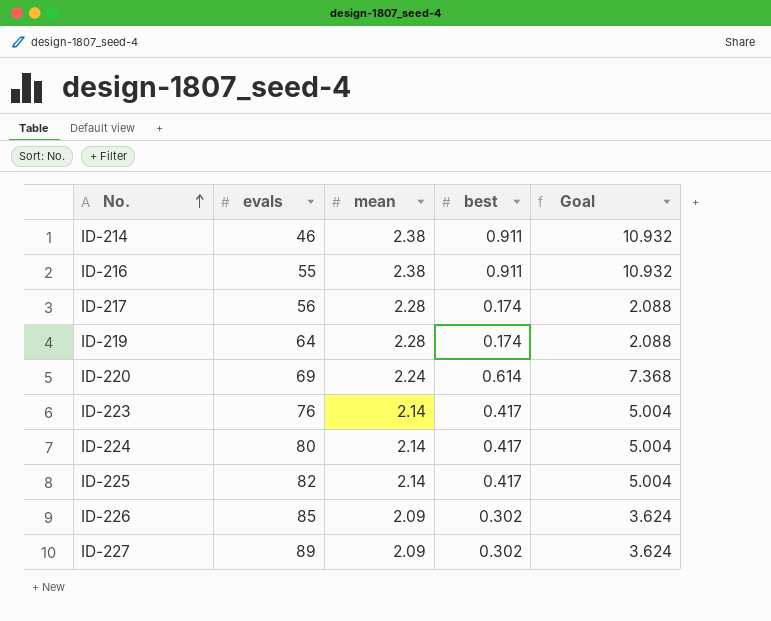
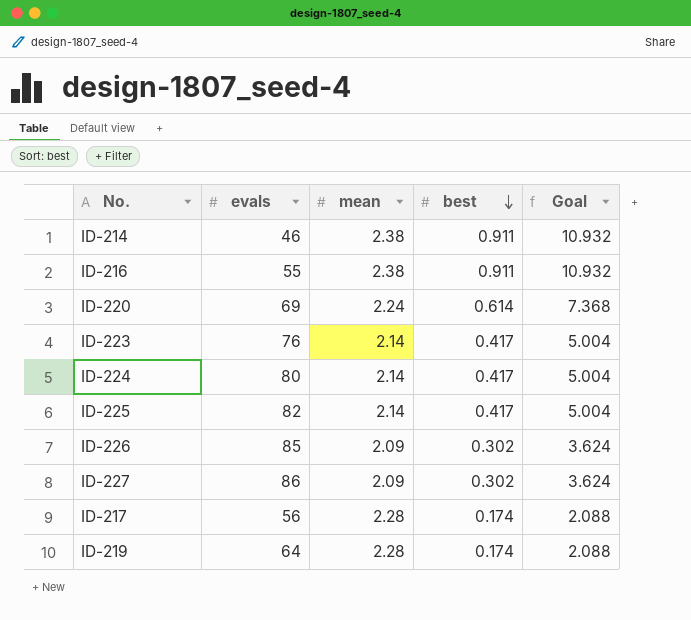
row order: No. ascending -> best descending
ID-227 | evals: 89 -> 86

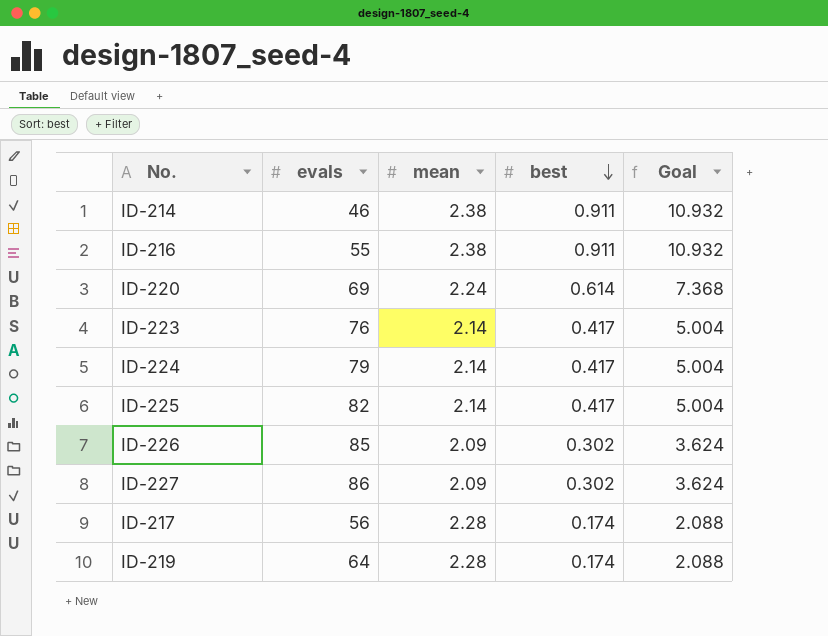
ID-224 | evals: 80 -> 79

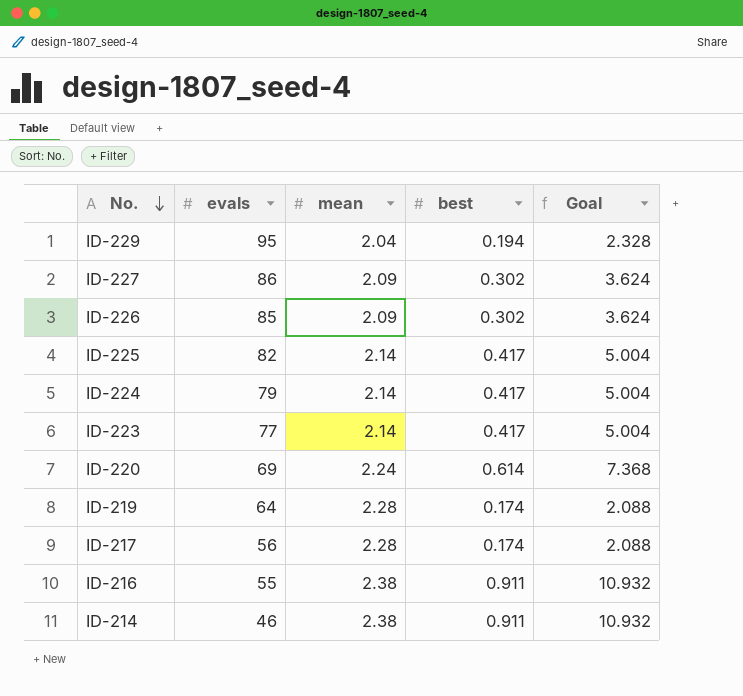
row order: best descending -> No. descending
row ID-229: none -> 95 | 2.04 | 0.194 | 2.328
ID-223 | evals: 76 -> 77

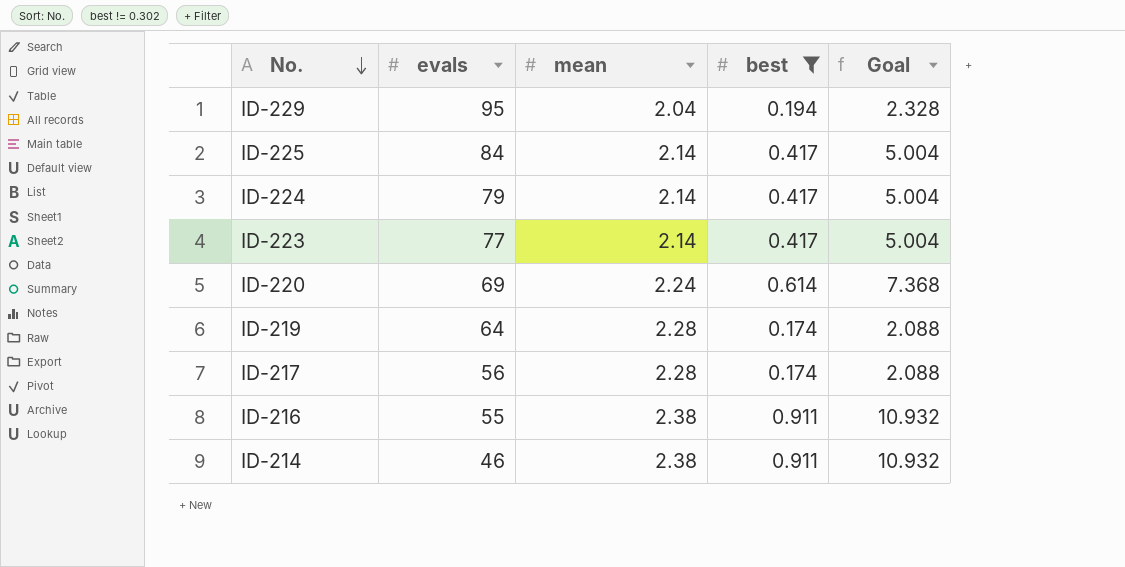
filter: none -> best != 0.302
ID-225 | evals: 82 -> 84

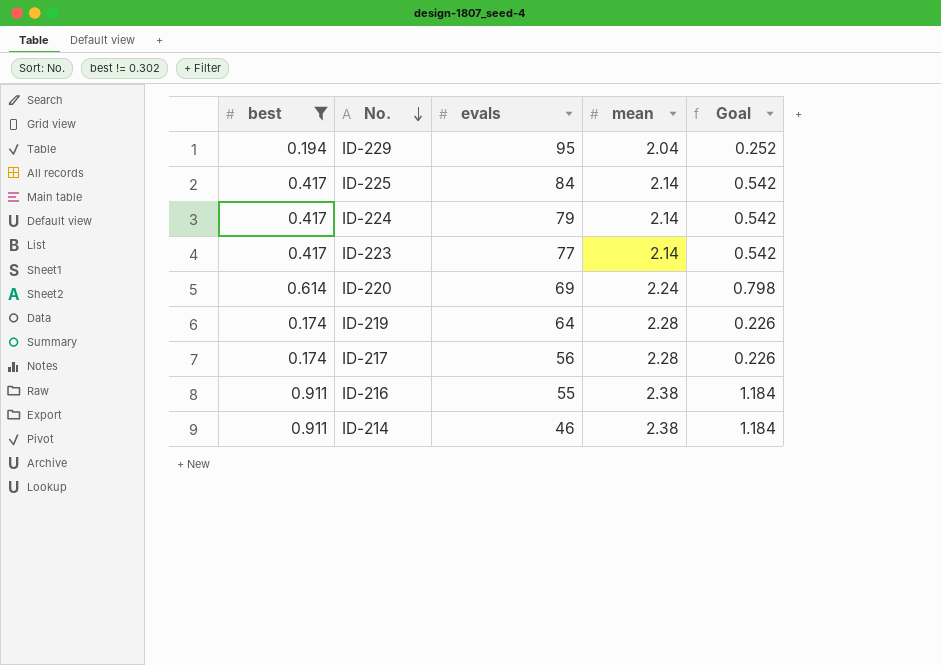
column best | position: 4 -> 1
column Goal | formula: [best] * 12 -> [best] * 1.3

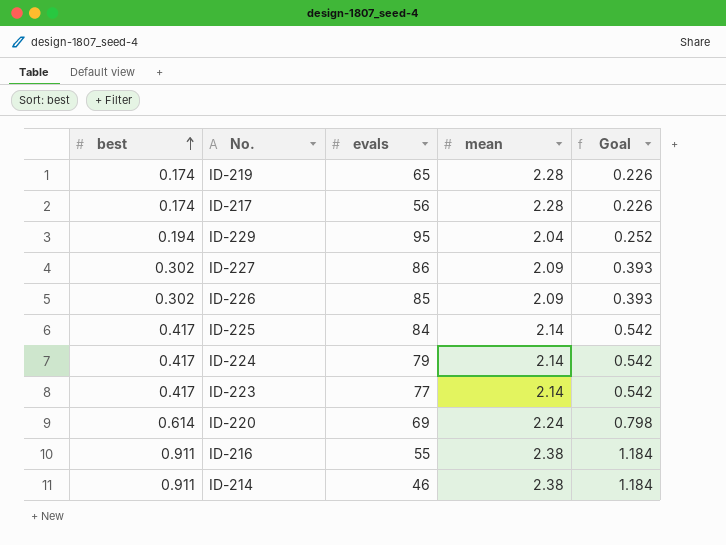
filter: best != 0.302 -> none
row order: No. descending -> best ascending
ID-219 | evals: 64 -> 65

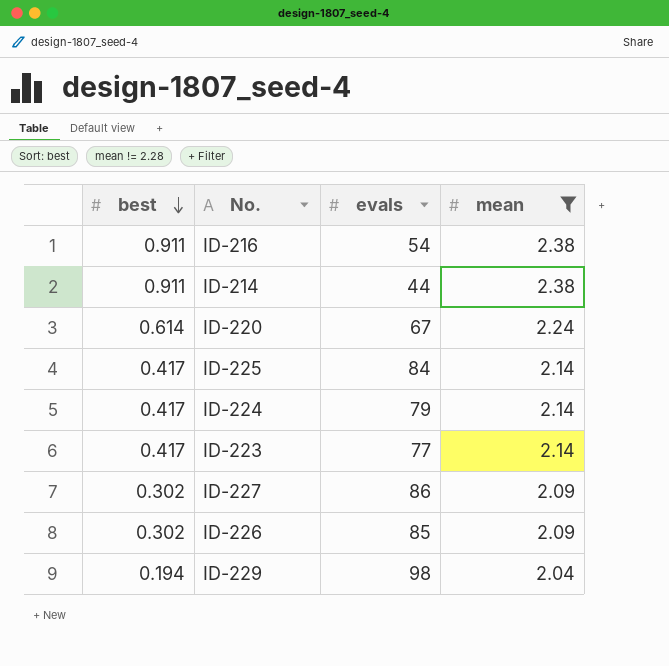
filter: none -> mean != 2.28
row order: best ascending -> best descending
column Goal | formula: [best] * 1.3 -> none
ID-216 | evals: 55 -> 54
ID-214 | evals: 46 -> 44
ID-220 | evals: 69 -> 67
ID-229 | evals: 95 -> 98

